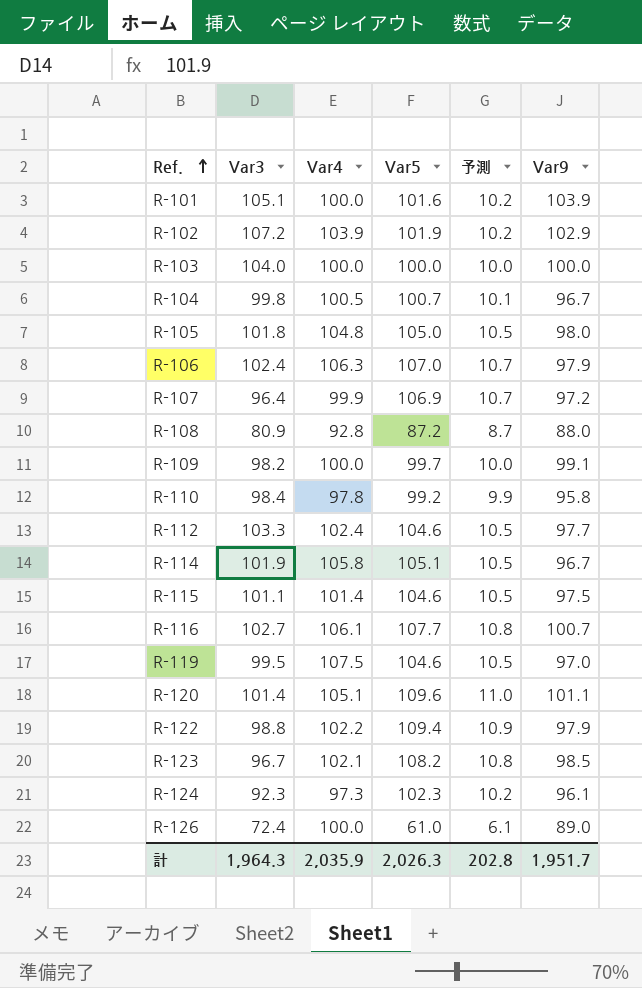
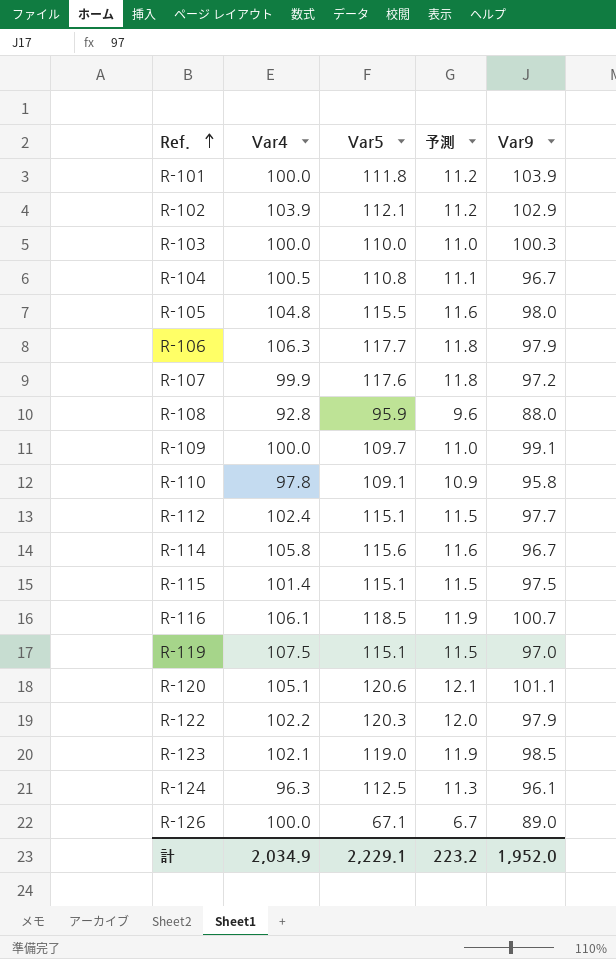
column Var3 | position: 2 -> none
R-101 | Var5: 101.6 -> 111.8
R-101 | 予測: 10.2 -> 11.2
R-102 | Var5: 101.9 -> 112.1
R-102 | 予測: 10.2 -> 11.2
R-103 | Var5: 100.0 -> 110.0
R-103 | 予測: 10.0 -> 11.0
R-103 | Var9: 100.0 -> 100.3
R-104 | Var5: 100.7 -> 110.8
R-104 | 予測: 10.1 -> 11.1
R-105 | Var5: 105.0 -> 115.5
R-105 | 予測: 10.5 -> 11.6
R-106 | Var5: 107.0 -> 117.7
R-106 | 予測: 10.7 -> 11.8
R-107 | Var5: 106.9 -> 117.6
R-107 | 予測: 10.7 -> 11.8
R-108 | Var5: 87.2 -> 95.9
R-108 | 予測: 8.7 -> 9.6
R-109 | Var5: 99.7 -> 109.7
R-109 | 予測: 10.0 -> 11.0
R-110 | Var5: 99.2 -> 109.1
R-110 | 予測: 9.9 -> 10.9
R-112 | Var5: 104.6 -> 115.1
R-112 | 予測: 10.5 -> 11.5
R-114 | Var5: 105.1 -> 115.6
R-114 | 予測: 10.5 -> 11.6
R-115 | Var5: 104.6 -> 115.1
R-115 | 予測: 10.5 -> 11.5
R-116 | Var5: 107.7 -> 118.5
R-116 | 予測: 10.8 -> 11.9
R-119 | Var5: 104.6 -> 115.1
R-119 | 予測: 10.5 -> 11.5
R-120 | Var5: 109.6 -> 120.6
R-120 | 予測: 11.0 -> 12.1
R-122 | Var5: 109.4 -> 120.3
R-122 | 予測: 10.9 -> 12.0
R-123 | Var5: 108.2 -> 119.0
R-123 | 予測: 10.8 -> 11.9
R-124 | Var4: 97.3 -> 96.3
R-124 | Var5: 102.3 -> 112.5
R-124 | 予測: 10.2 -> 11.3
R-126 | Var5: 61.0 -> 67.1
R-126 | 予測: 6.1 -> 6.7
計 | Var4: 2,035.9 -> 2,034.9
計 | Var5: 2,026.3 -> 2,229.1
計 | 予測: 202.8 -> 223.2
計 | Var9: 1,951.7 -> 1,952.0

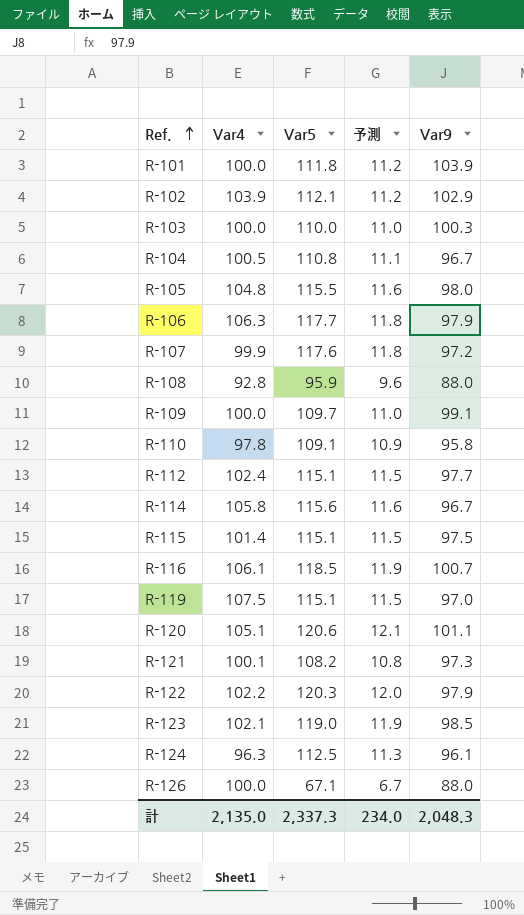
row R-121: none -> 100.1 | 108.2 | 10.8 | 97.3
R-126 | Var9: 89.0 -> 88.0
計 | Var4: 2,034.9 -> 2,135.0
計 | Var5: 2,229.1 -> 2,337.3
計 | 予測: 223.2 -> 234.0
計 | Var9: 1,952.0 -> 2,048.3

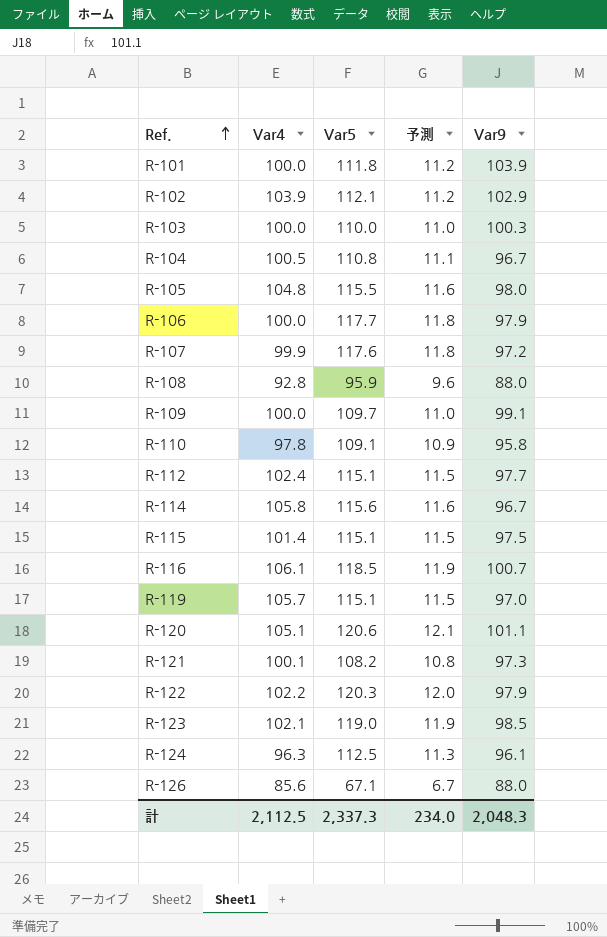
R-106 | Var4: 106.3 -> 100.0
R-119 | Var4: 107.5 -> 105.7
R-126 | Var4: 100.0 -> 85.6
計 | Var4: 2,135.0 -> 2,112.5

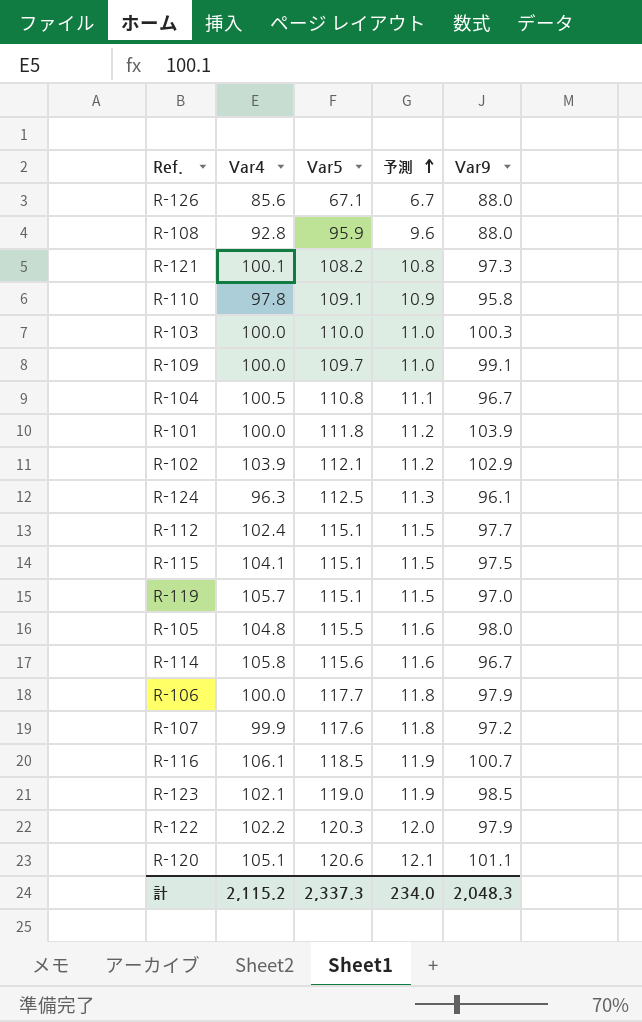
row order: Ref. ascending -> 予測 ascending
R-115 | Var4: 101.4 -> 104.1
計 | Var4: 2,112.5 -> 2,115.2

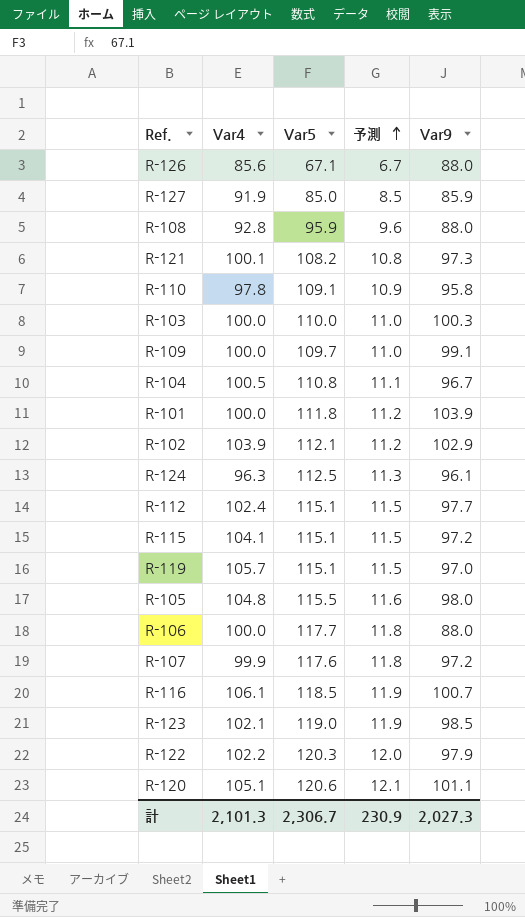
row R-114: 105.8 | 115.6 | 11.6 | 96.7 -> none
row R-127: none -> 91.9 | 85.0 | 8.5 | 85.9
R-115 | Var9: 97.5 -> 97.2
R-106 | Var9: 97.9 -> 88.0
計 | Var4: 2,115.2 -> 2,101.3
計 | Var5: 2,337.3 -> 2,306.7
計 | 予測: 234.0 -> 230.9
計 | Var9: 2,048.3 -> 2,027.3

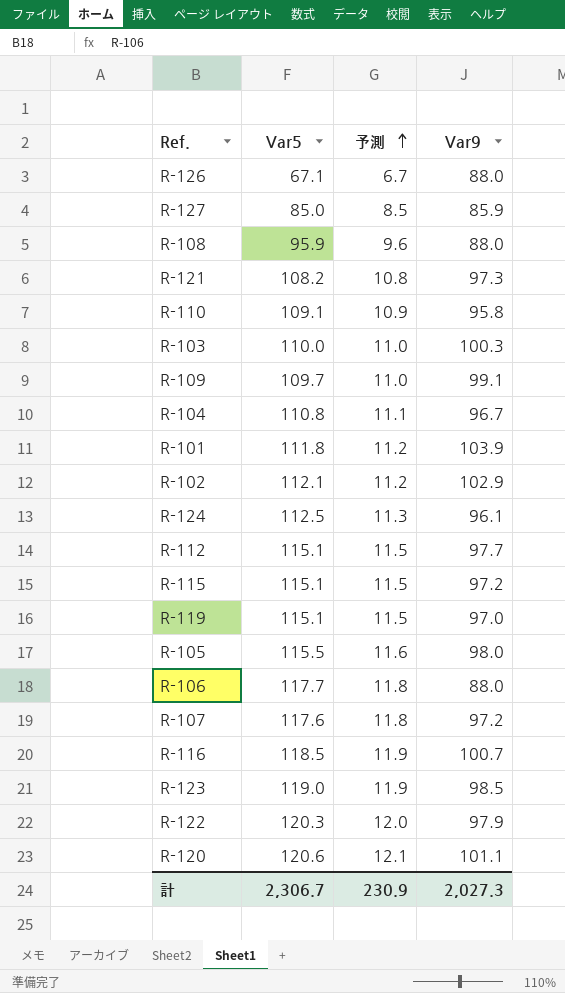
column Var4 | position: 2 -> none

